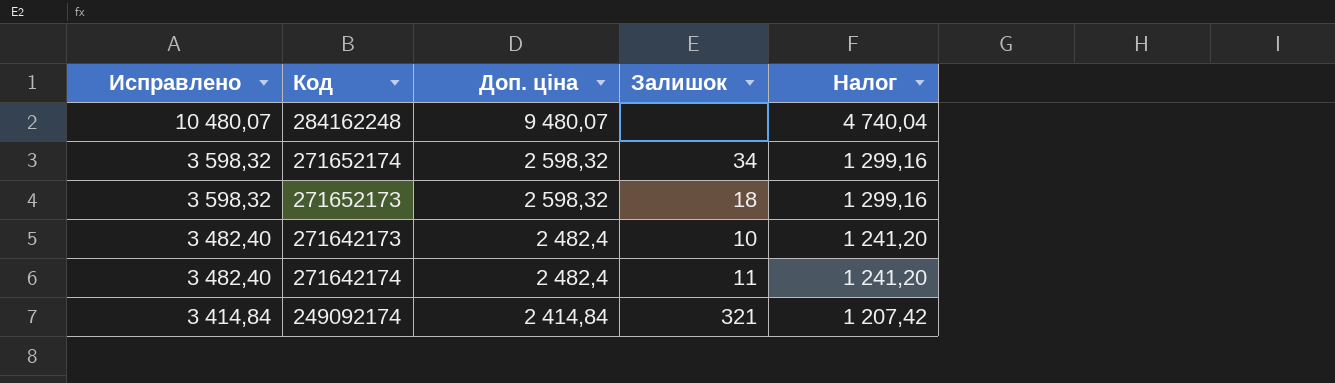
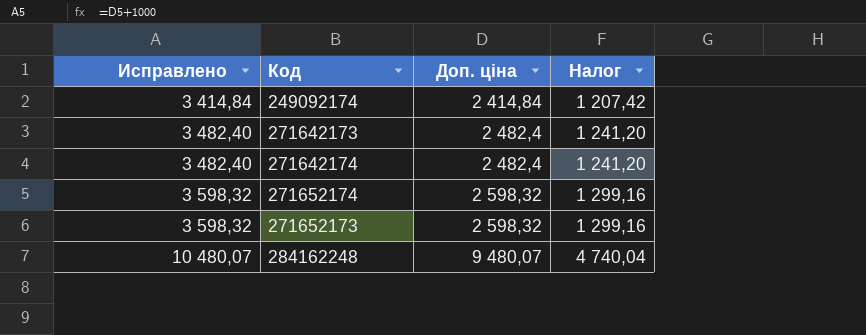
row order: Исправлено descending -> Исправлено ascending
column Залишок | position: 4 -> none

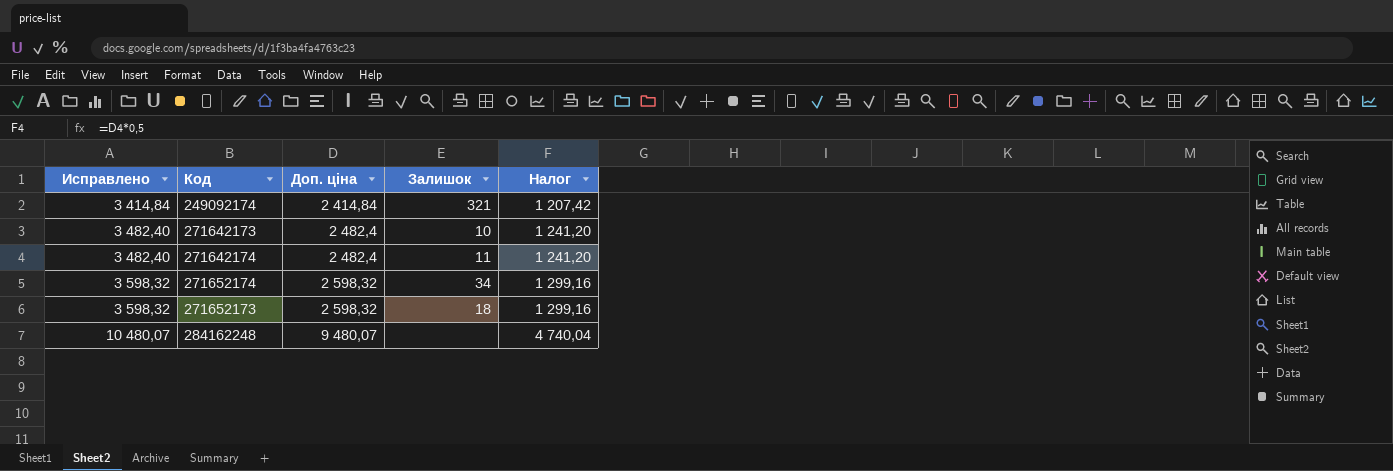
column Залишок | position: none -> 4

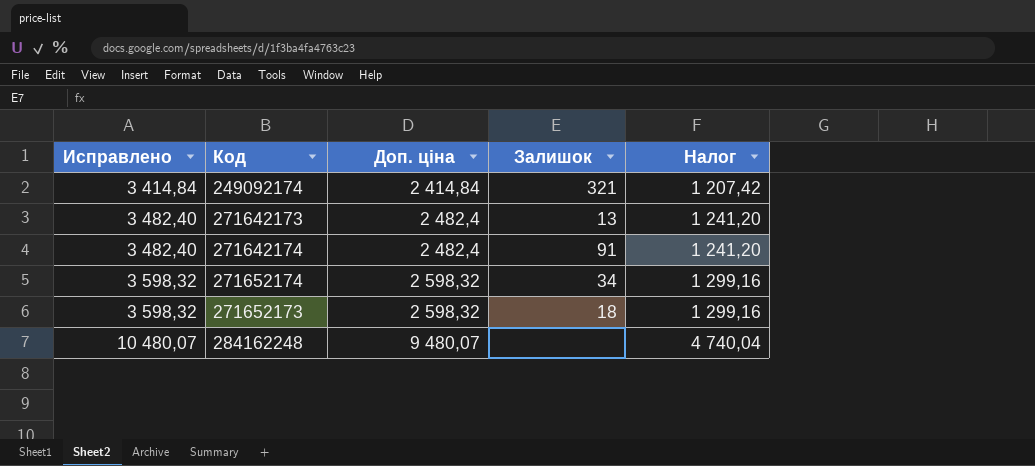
271642173 | Залишок: 10 -> 13
271642174 | Залишок: 11 -> 91

